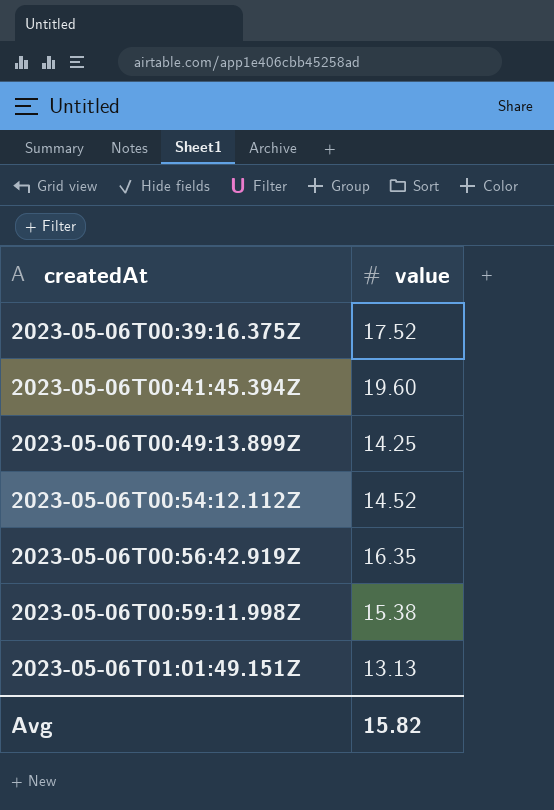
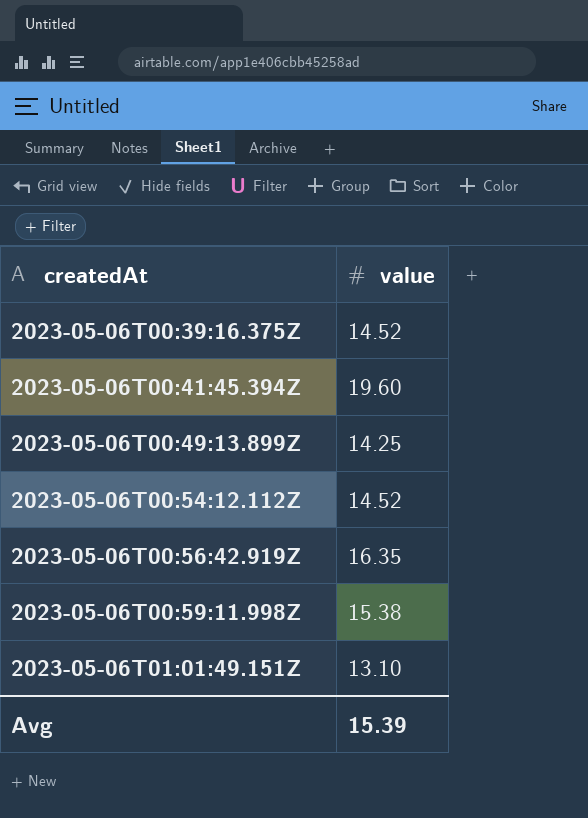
2023-05-06T00:39:16.375Z | value: 17.52 -> 14.52
2023-05-06T01:01:49.151Z | value: 13.13 -> 13.10
Avg | value: 15.82 -> 15.39

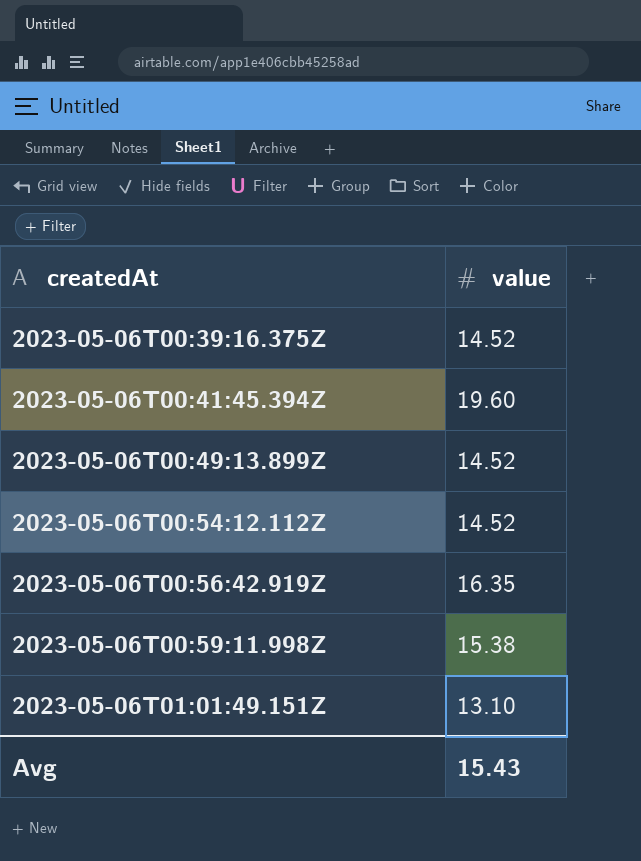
2023-05-06T00:49:13.899Z | value: 14.25 -> 14.52
Avg | value: 15.39 -> 15.43

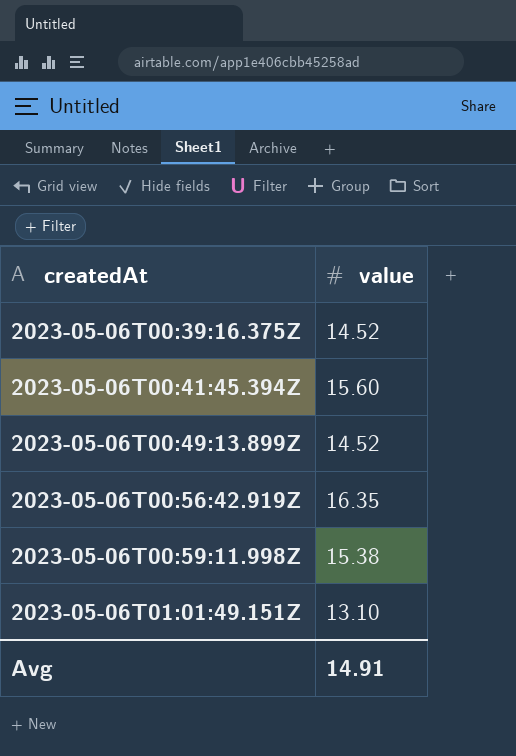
row 2023-05-06T00:54:12.112Z: 14.52 -> none
2023-05-06T00:41:45.394Z | value: 19.60 -> 15.60
Avg | value: 15.43 -> 14.91

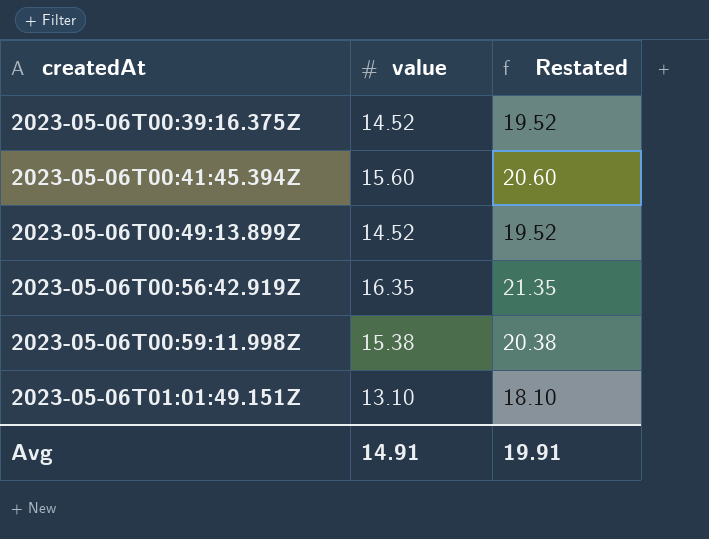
column Restated | formula: none -> [value] + 5

